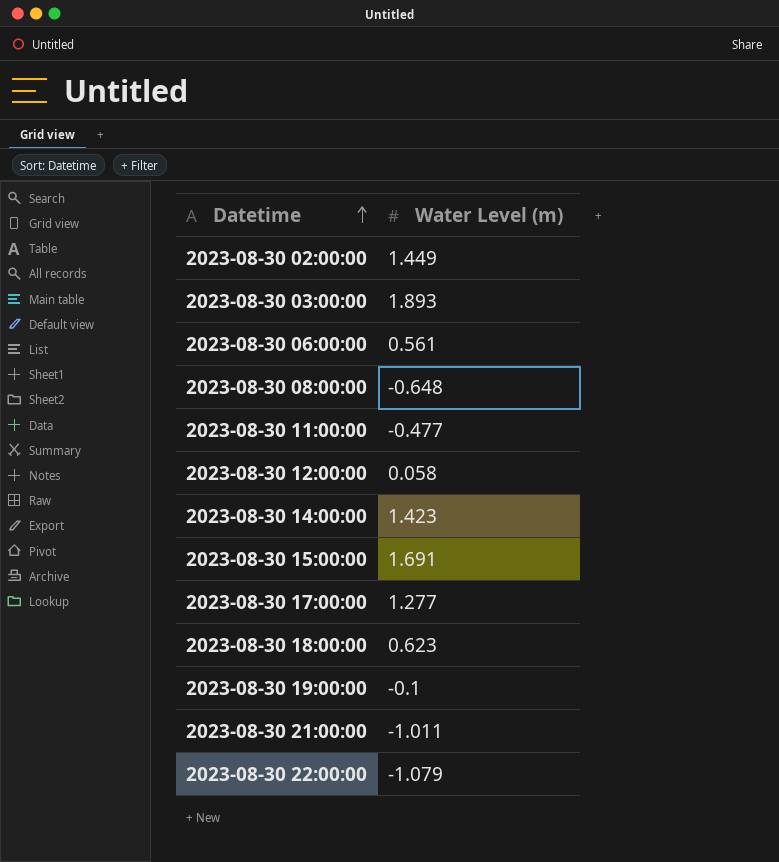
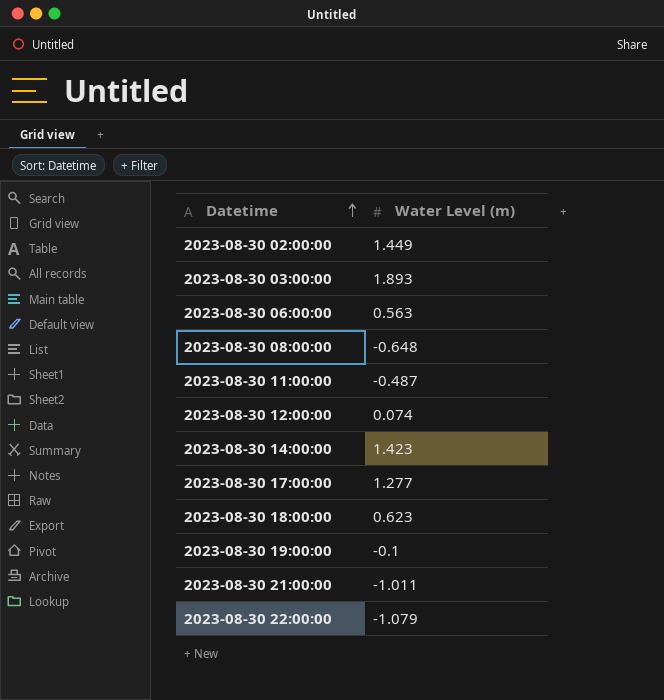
row 2023-08-30 15:00:00: 1.691 -> none
2023-08-30 06:00:00 | Water Level (m): 0.561 -> 0.563
2023-08-30 11:00:00 | Water Level (m): -0.477 -> -0.487
2023-08-30 12:00:00 | Water Level (m): 0.058 -> 0.074

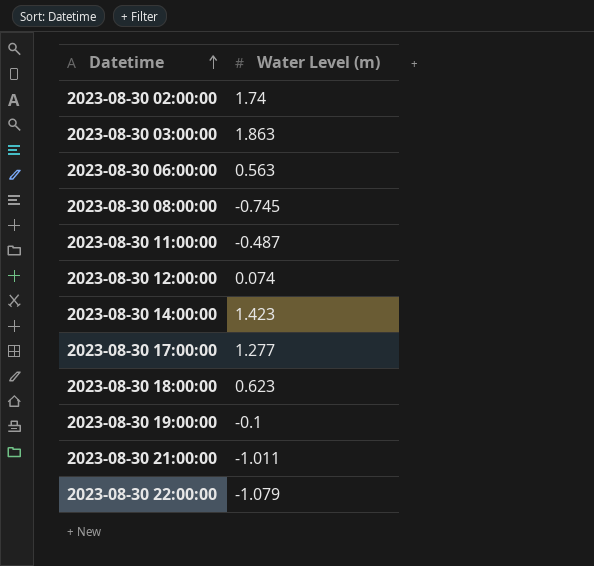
2023-08-30 02:00:00 | Water Level (m): 1.449 -> 1.74
2023-08-30 03:00:00 | Water Level (m): 1.893 -> 1.863
2023-08-30 08:00:00 | Water Level (m): -0.648 -> -0.745

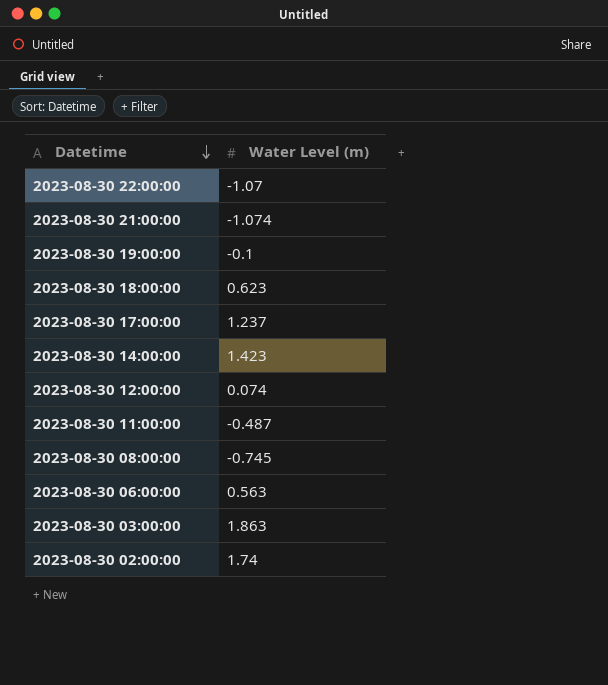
row order: Datetime ascending -> Datetime descending
2023-08-30 22:00:00 | Water Level (m): -1.079 -> -1.07
2023-08-30 21:00:00 | Water Level (m): -1.011 -> -1.074
2023-08-30 17:00:00 | Water Level (m): 1.277 -> 1.237

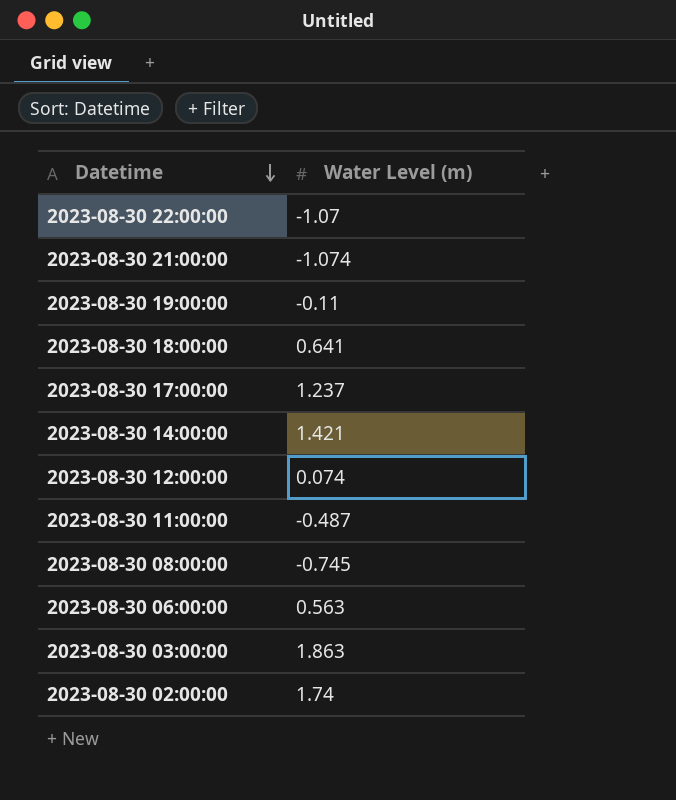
2023-08-30 19:00:00 | Water Level (m): -0.1 -> -0.11
2023-08-30 18:00:00 | Water Level (m): 0.623 -> 0.641
2023-08-30 14:00:00 | Water Level (m): 1.423 -> 1.421

